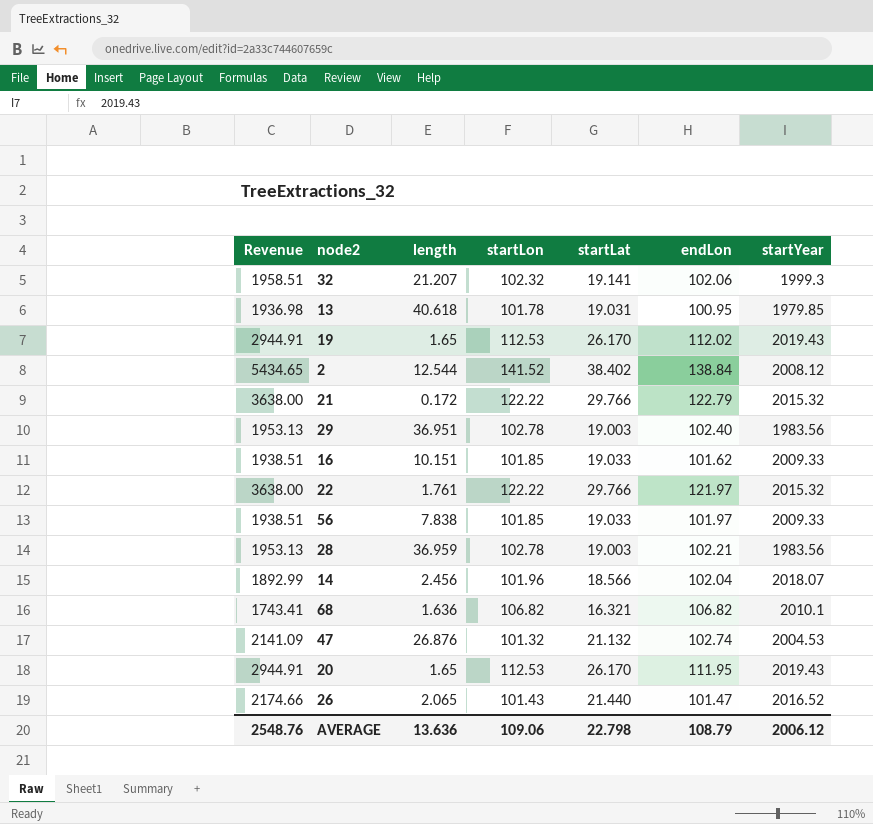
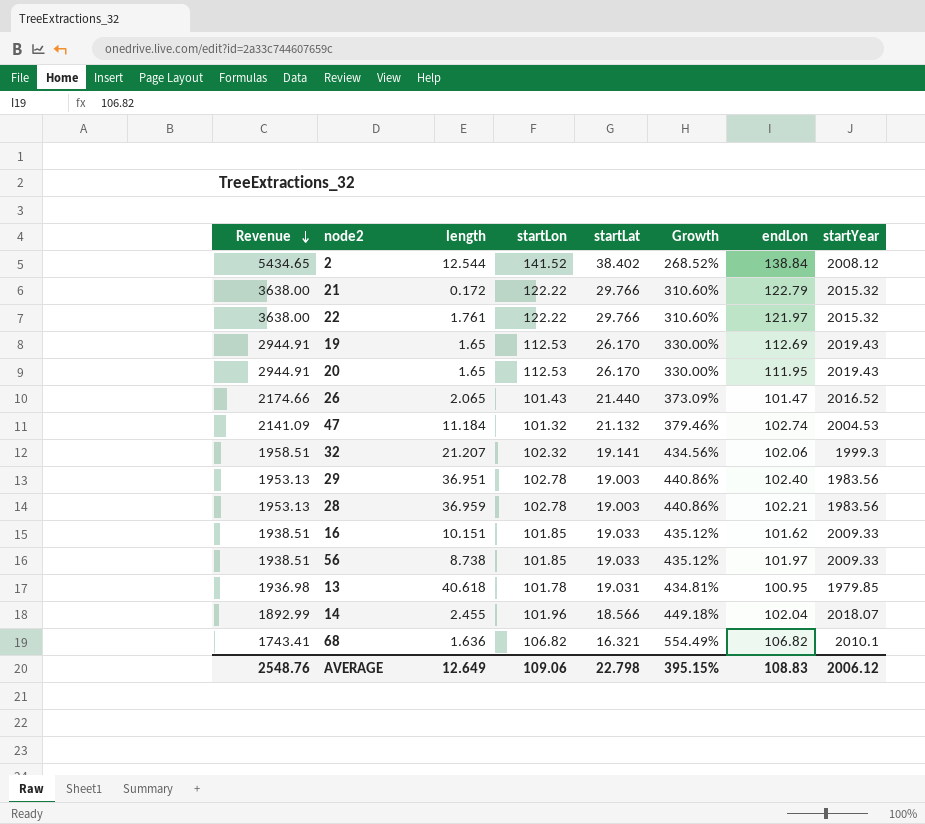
row order: none -> Revenue descending
column Growth | formula: none -> ([startLon] - [startLat]) / [startLat]
19 | endLon: 112.02 -> 112.69
47 | length: 26.876 -> 11.184
56 | length: 7.838 -> 8.738
14 | length: 2.456 -> 2.455
AVERAGE | length: 13.636 -> 12.649
AVERAGE | endLon: 108.79 -> 108.83

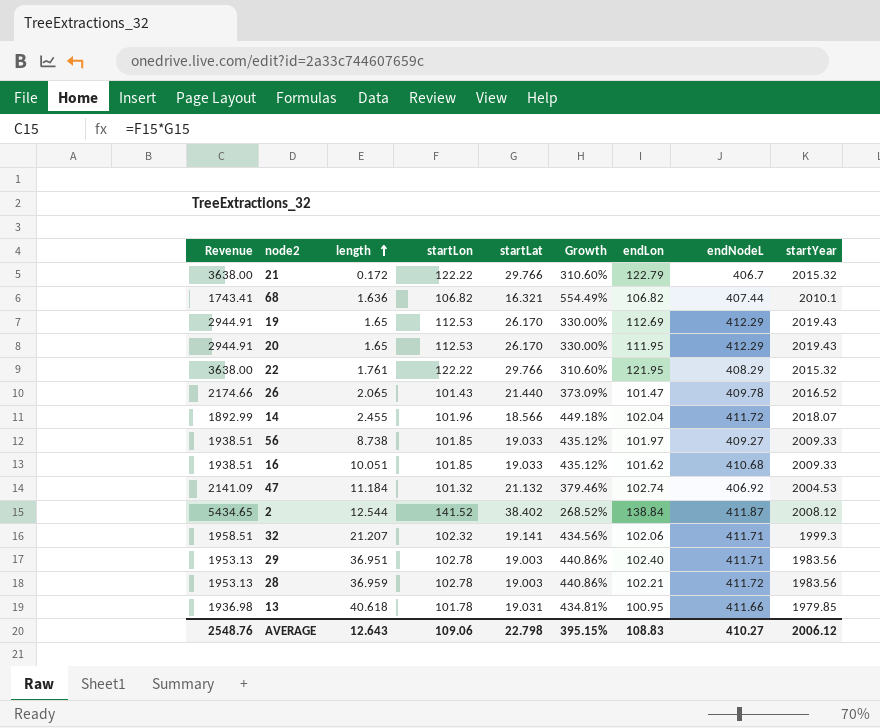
row order: Revenue descending -> length ascending
column endNodeL | position: none -> 8
22 | endLon: 121.97 -> 121.95
16 | length: 10.151 -> 10.051
AVERAGE | length: 12.649 -> 12.643

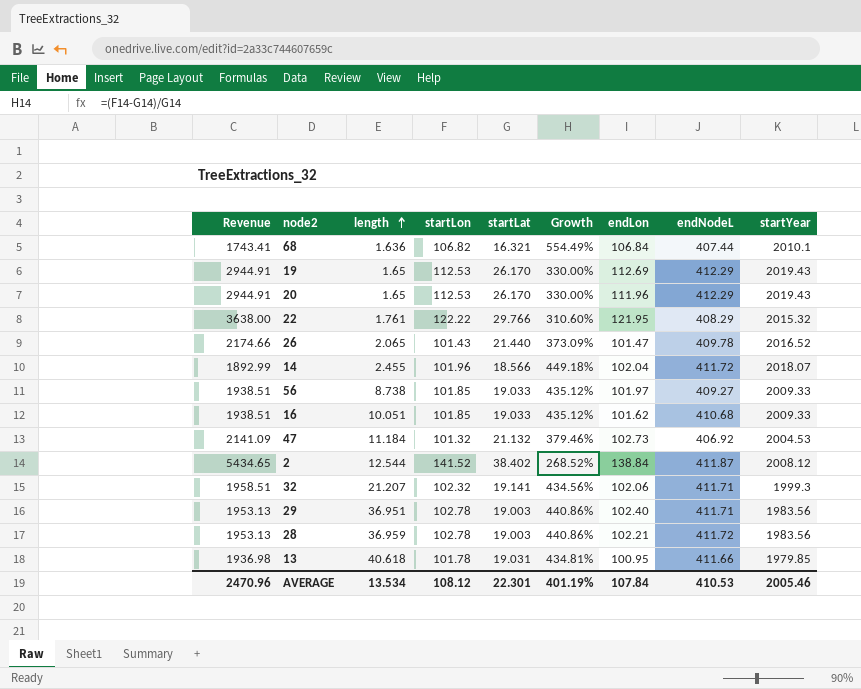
row 21: 3638.00 | 0.172 | 122.22 | 29.766 | 310.60% | 122.79 | 406.7 | 2015.32 -> none
68 | endLon: 106.82 -> 106.84
20 | endLon: 111.95 -> 111.96
47 | endLon: 102.74 -> 102.73
AVERAGE | Revenue: 2548.76 -> 2470.96
AVERAGE | length: 12.643 -> 13.534
AVERAGE | startLon: 109.06 -> 108.12
AVERAGE | startLat: 22.798 -> 22.301
AVERAGE | Growth: 395.15% -> 401.19%
AVERAGE | endLon: 108.83 -> 107.84
AVERAGE | endNodeL: 410.27 -> 410.53
AVERAGE | startYear: 2006.12 -> 2005.46

